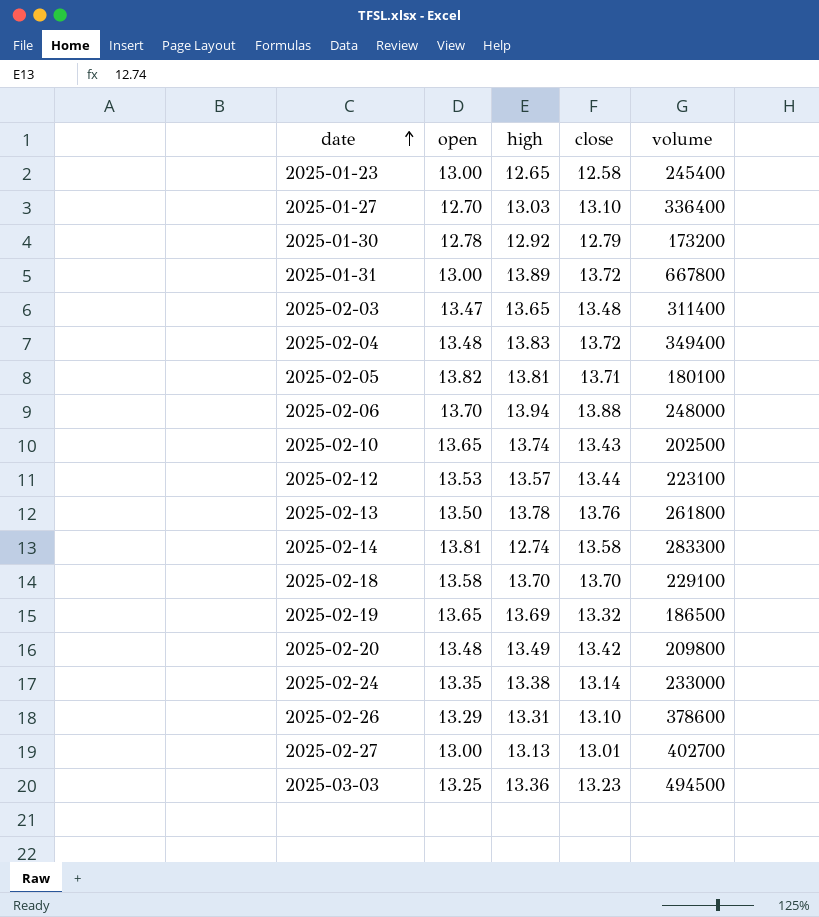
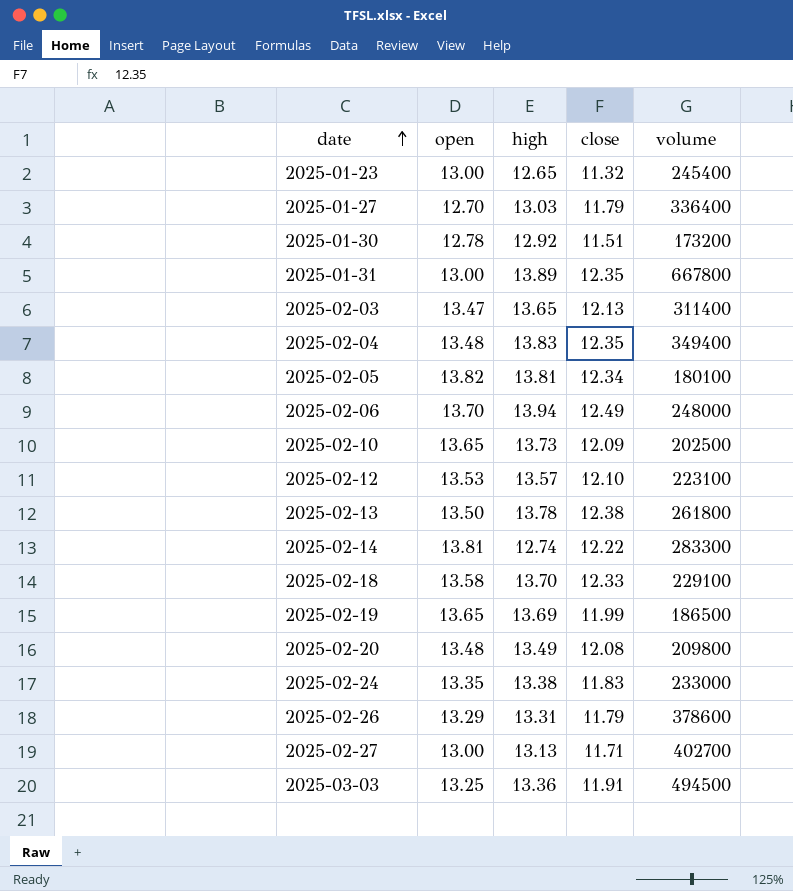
2025-01-23 | close: 12.58 -> 11.32
2025-01-27 | close: 13.10 -> 11.79
2025-01-30 | close: 12.79 -> 11.51
2025-01-31 | close: 13.72 -> 12.35
2025-02-03 | close: 13.48 -> 12.13
2025-02-04 | close: 13.72 -> 12.35
2025-02-05 | close: 13.71 -> 12.34
2025-02-06 | close: 13.88 -> 12.49
2025-02-10 | high: 13.74 -> 13.73
2025-02-10 | close: 13.43 -> 12.09
2025-02-12 | close: 13.44 -> 12.10
2025-02-13 | close: 13.76 -> 12.38
2025-02-14 | close: 13.58 -> 12.22
2025-02-18 | close: 13.70 -> 12.33
2025-02-19 | close: 13.32 -> 11.99
2025-02-20 | close: 13.42 -> 12.08
2025-02-24 | close: 13.14 -> 11.83
2025-02-26 | close: 13.10 -> 11.79
2025-02-27 | close: 13.01 -> 11.71
2025-03-03 | close: 13.23 -> 11.91

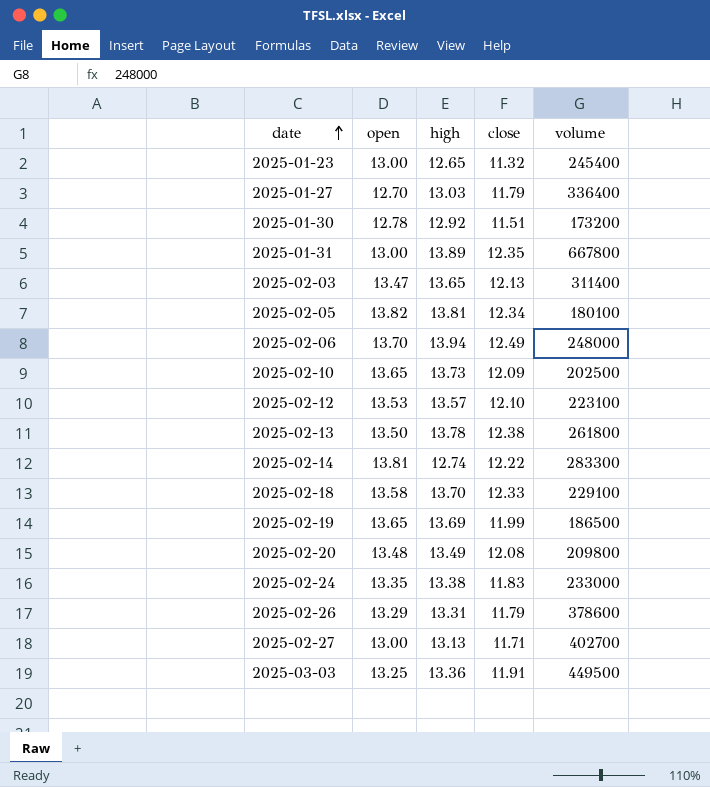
row 2025-02-04: 13.48 | 13.83 | 12.35 | 349400 -> none
2025-03-03 | volume: 494500 -> 449500

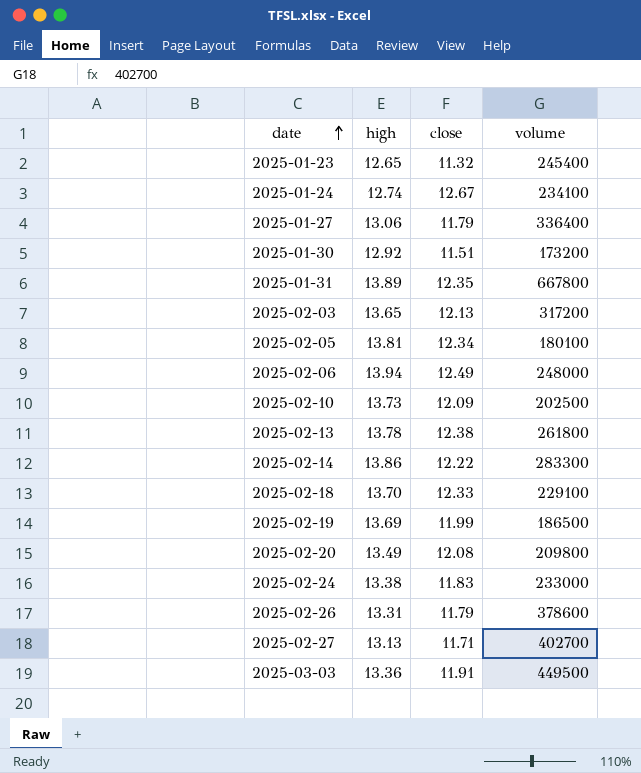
column open | position: 2 -> none
row 2025-02-12: 13.53 | 13.57 | 12.10 | 223100 -> none
row 2025-01-24: none -> 12.74 | 12.67 | 234100
2025-01-27 | high: 13.03 -> 13.06
2025-02-03 | volume: 311400 -> 317200
2025-02-14 | high: 12.74 -> 13.86

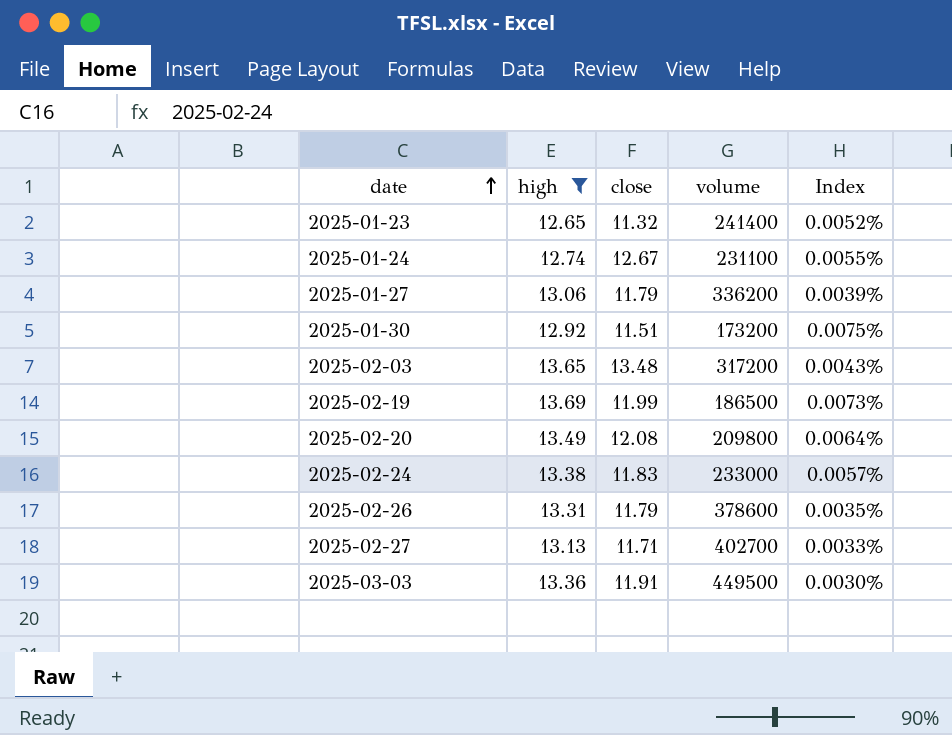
filter: none -> high <= 13.69
column Index | formula: none -> [high] / [volume]
2025-01-23 | volume: 245400 -> 241400
2025-01-24 | volume: 234100 -> 231100
2025-01-27 | volume: 336400 -> 336200
2025-02-03 | close: 12.13 -> 13.48

